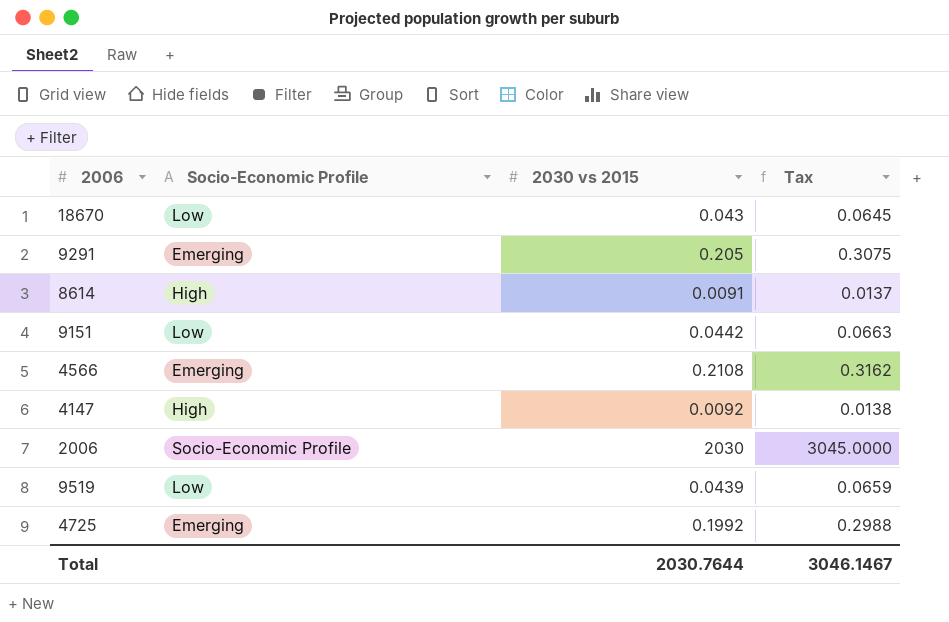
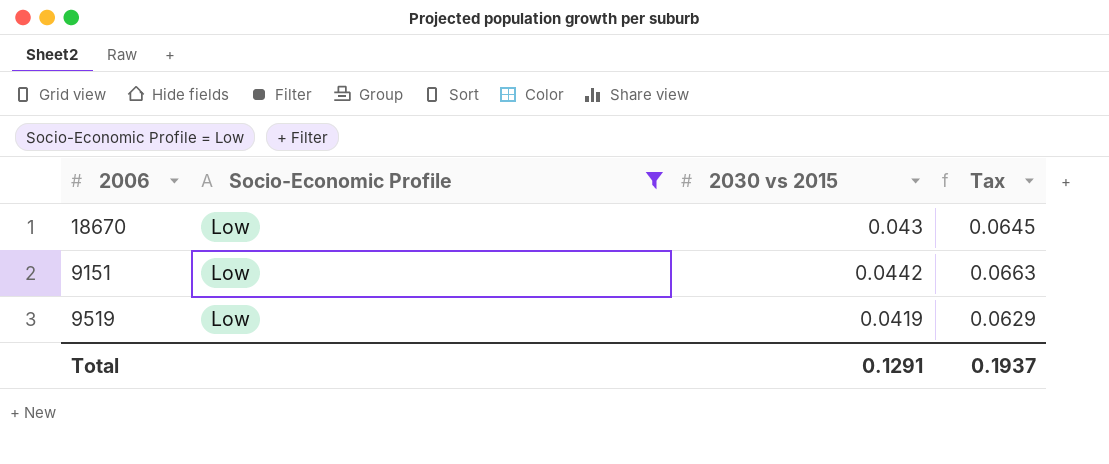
filter: none -> Socio-Economic Profile = Low
9519 | 2030 vs 2015: 0.0439 -> 0.0419
9519 | Tax: 0.0659 -> 0.0629
Total | 2030 vs 2015: 2030.7644 -> 0.1291
Total | Tax: 3046.1467 -> 0.1937

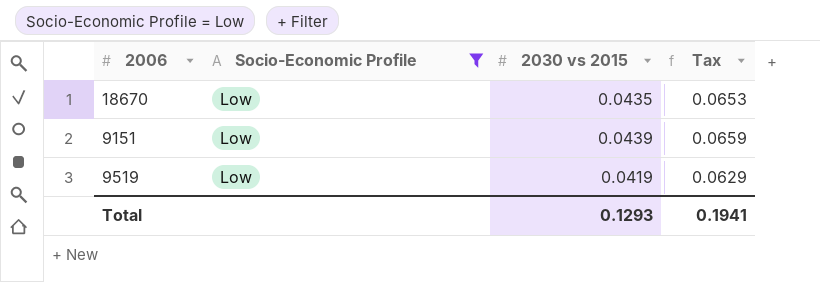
18670 | 2030 vs 2015: 0.043 -> 0.0435
18670 | Tax: 0.0645 -> 0.0653
9151 | 2030 vs 2015: 0.0442 -> 0.0439
9151 | Tax: 0.0663 -> 0.0659
Total | 2030 vs 2015: 0.1291 -> 0.1293
Total | Tax: 0.1937 -> 0.1941

